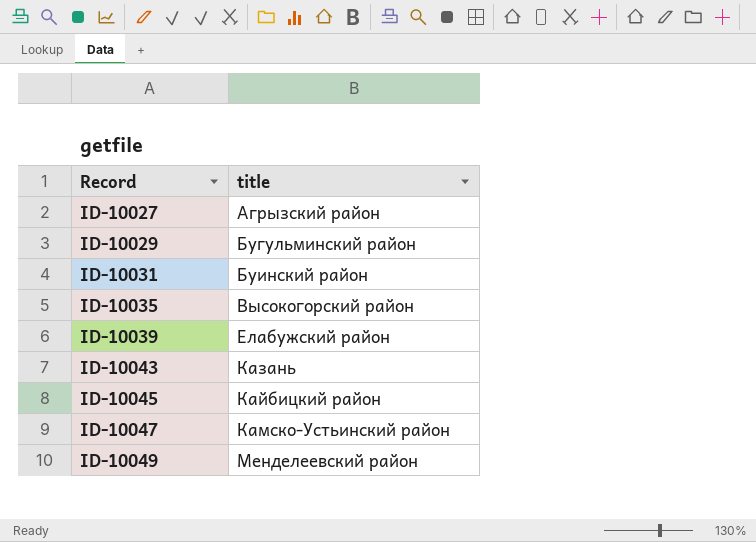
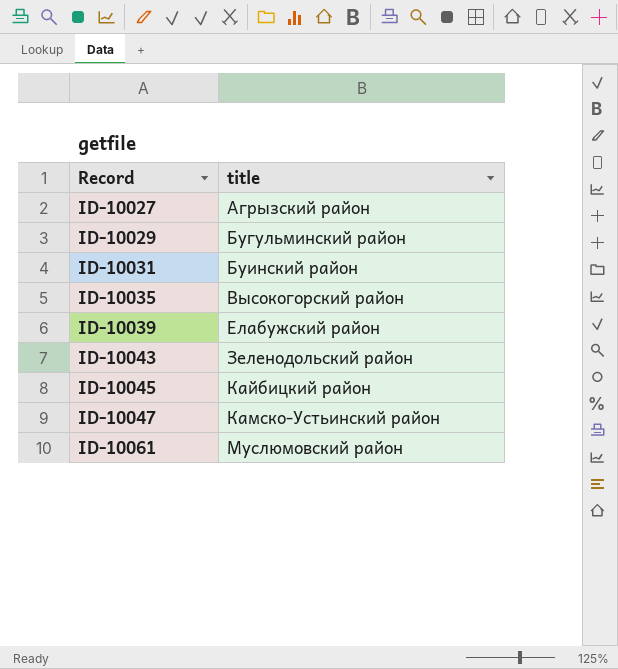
row ID-10049: Менделеевский район -> none
ID-10043 | title: Казань -> Зеленодольский район
row ID-10061: none -> Муслюмовский район

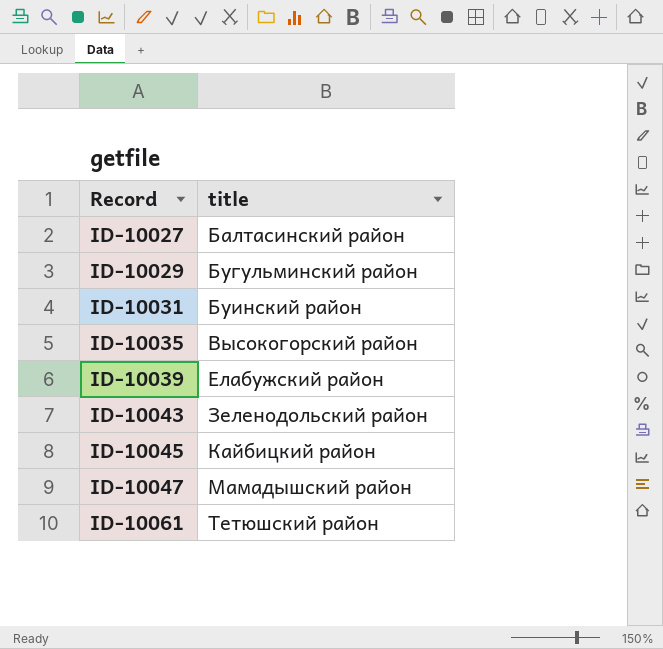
ID-10027 | title: Агрызский район -> Балтасинский район
ID-10047 | title: Камско-Устьинский район -> Мамадышский район
ID-10061 | title: Муслюмовский район -> Тетюшский район

